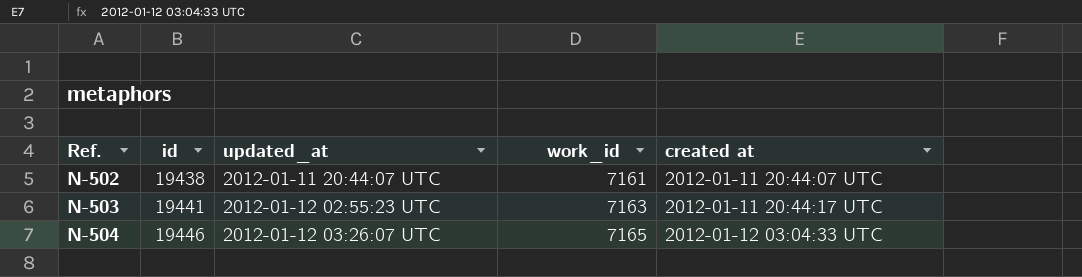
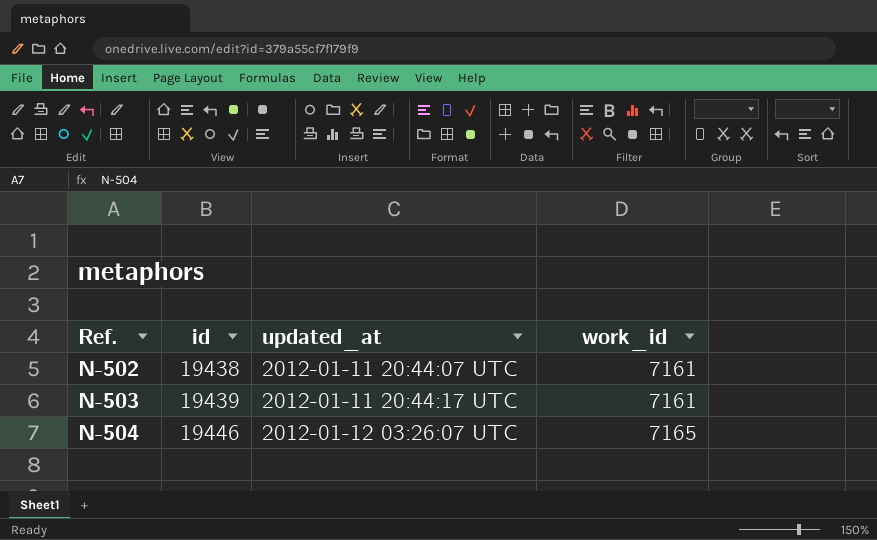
column created at | position: 5 -> none
N-503 | id: 19441 -> 19439
N-503 | updated_at: 2012-01-12 02:55:23 UTC -> 2012-01-11 20:44:17 UTC
N-503 | work_id: 7163 -> 7161

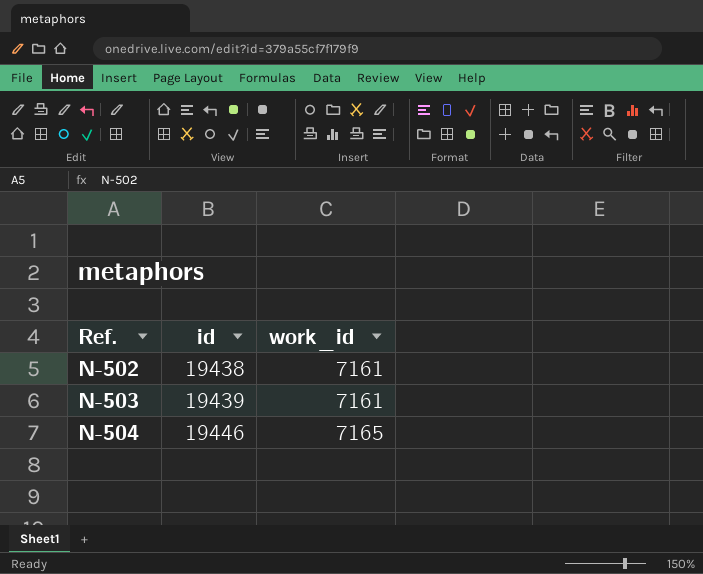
column updated_at | position: 3 -> none

